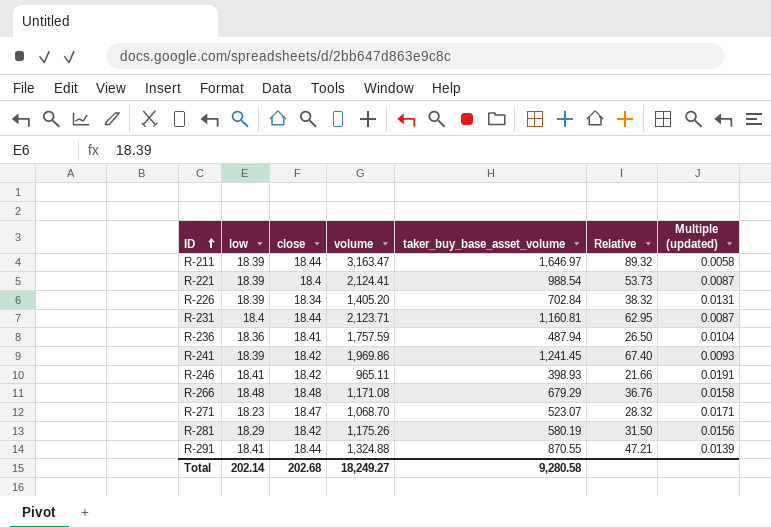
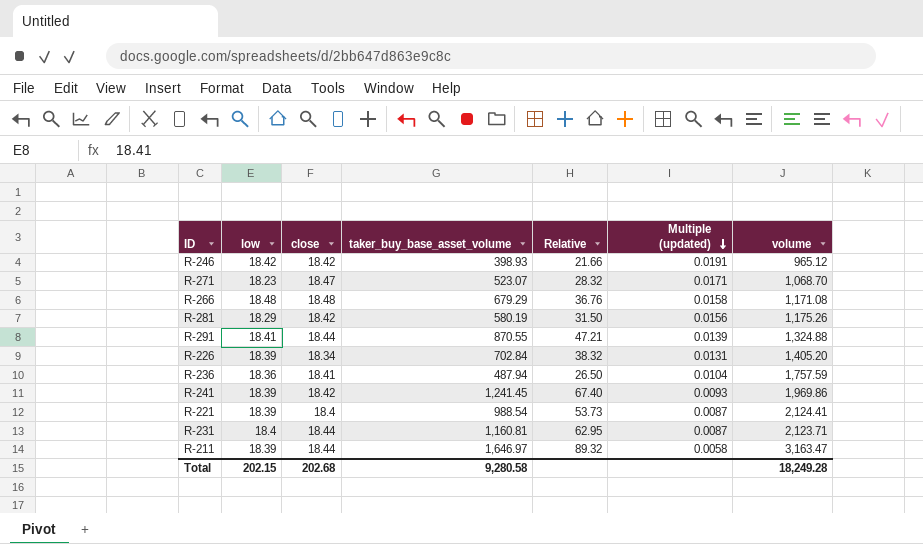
row order: ID ascending -> Multiple (updated) descending
column volume | position: 4 -> 7
R-246 | low: 18.41 -> 18.42
R-246 | volume: 965.11 -> 965.12
Total | low: 202.14 -> 202.15
Total | volume: 18,249.27 -> 18,249.28

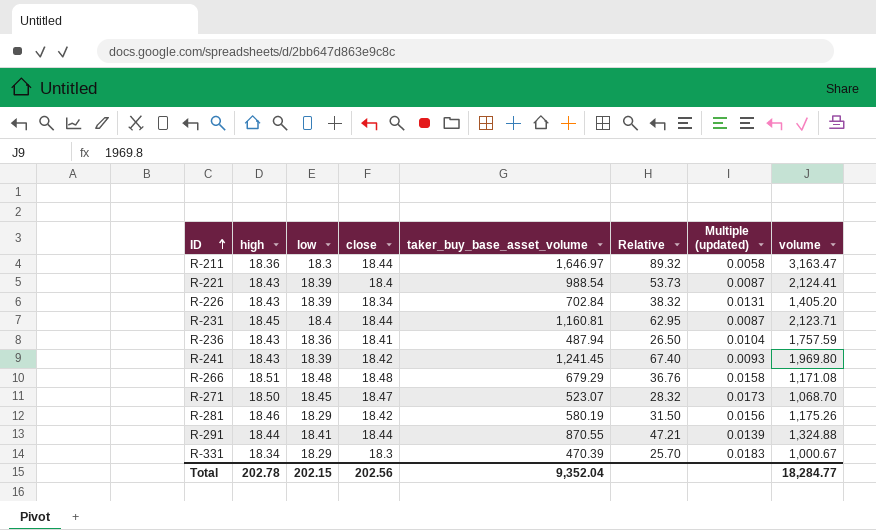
row order: Multiple (updated) descending -> ID ascending
column high | position: none -> 2
row R-246: 18.42 | 18.42 | 398.93 | 21.66 | 0.0191 | 965.12 -> none
R-211 | low: 18.39 -> 18.3
R-241 | volume: 1,969.86 -> 1,969.80
R-271 | low: 18.23 -> 18.45
R-271 | Multiple (updated): 0.0171 -> 0.0173
row R-331: none -> 18.34 | 18.29 | 18.3 | 470.39 | 25.70 | 0.0183 | 1,000.67
Total | close: 202.68 -> 202.56
Total | taker_buy_base_asset_volume: 9,280.58 -> 9,352.04
Total | volume: 18,249.28 -> 18,284.77

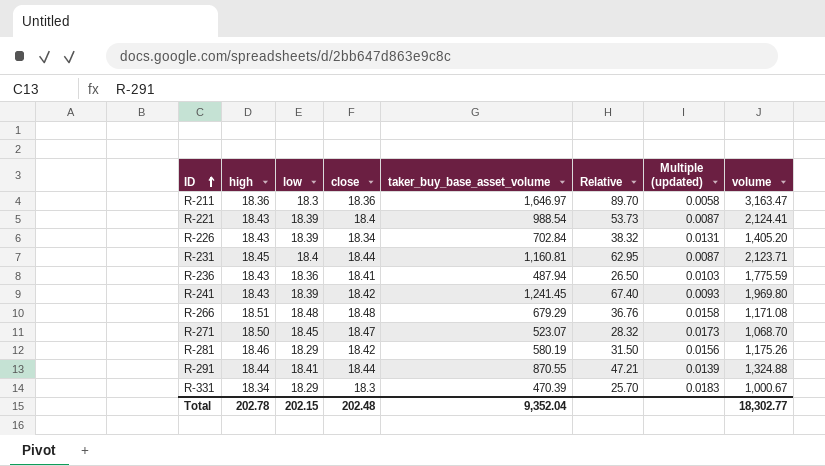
R-211 | close: 18.44 -> 18.36
R-211 | Relative: 89.32 -> 89.70
R-236 | Multiple (updated): 0.0104 -> 0.0103
R-236 | volume: 1,757.59 -> 1,775.59
Total | close: 202.56 -> 202.48
Total | volume: 18,284.77 -> 18,302.77

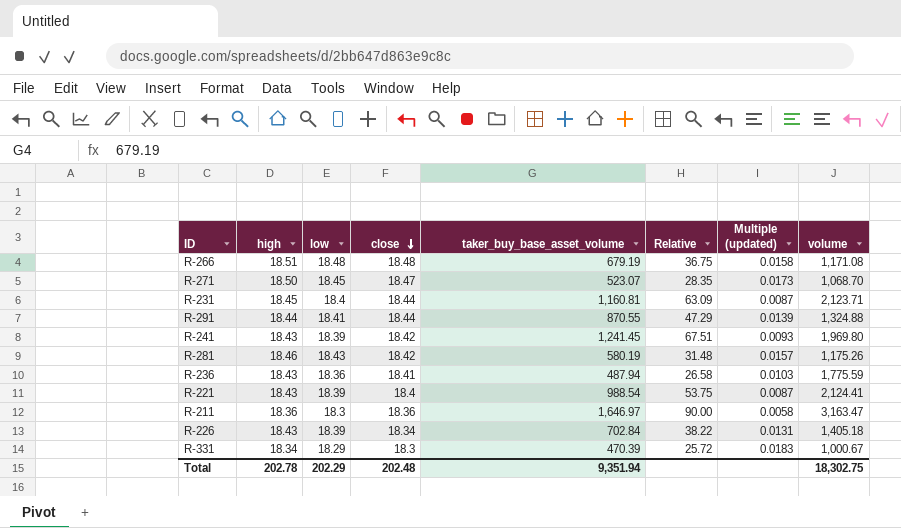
row order: ID ascending -> close descending
column Relative | formula: [taker_buy_base_asset_volume] / [close] -> [taker_buy_base_asset_volume] / [low]
R-266 | taker_buy_base_asset_volume: 679.29 -> 679.19
R-281 | low: 18.29 -> 18.43
R-281 | Multiple (updated): 0.0156 -> 0.0157
R-226 | volume: 1,405.20 -> 1,405.18
Total | low: 202.15 -> 202.29
Total | taker_buy_base_asset_volume: 9,352.04 -> 9,351.94
Total | volume: 18,302.77 -> 18,302.75

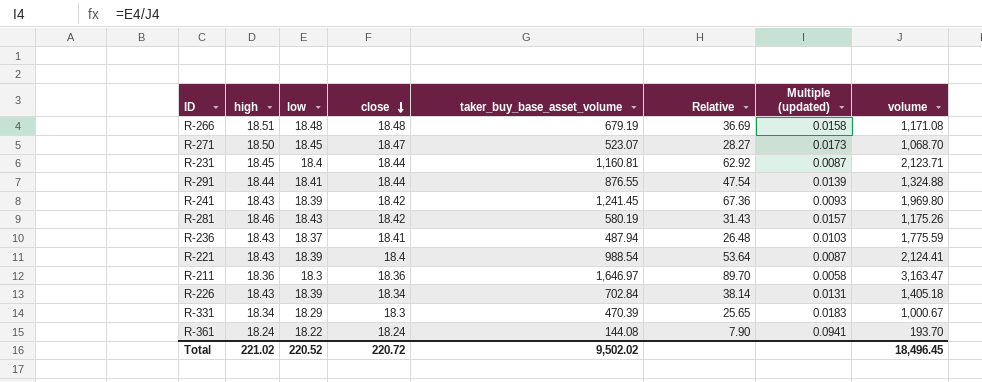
column Relative | formula: [taker_buy_base_asset_volume] / [low] -> [taker_buy_base_asset_volume] / [high]
R-291 | taker_buy_base_asset_volume: 870.55 -> 876.55
R-236 | low: 18.36 -> 18.37
row R-361: none -> 18.24 | 18.22 | 18.24 | 144.08 | 7.90 | 0.0941 | 193.70
Total | high: 202.78 -> 221.02
Total | low: 202.29 -> 220.52
Total | close: 202.48 -> 220.72
Total | taker_buy_base_asset_volume: 9,351.94 -> 9,502.02
Total | volume: 18,302.75 -> 18,496.45

